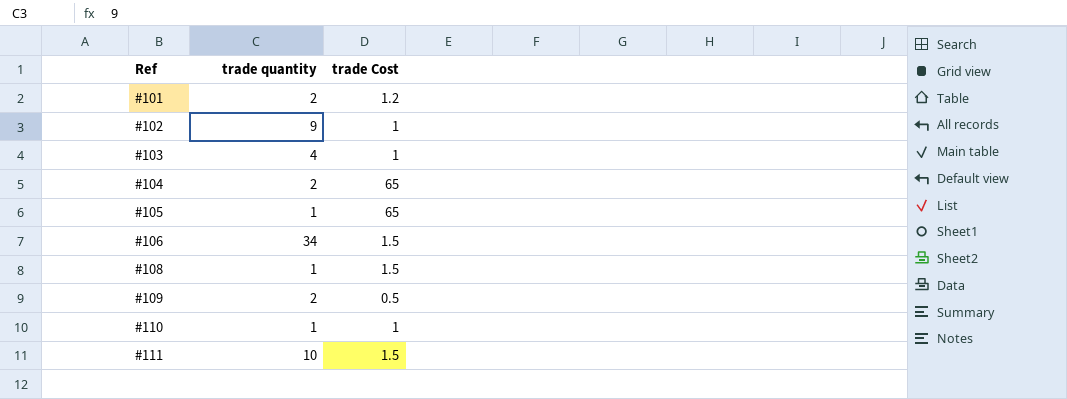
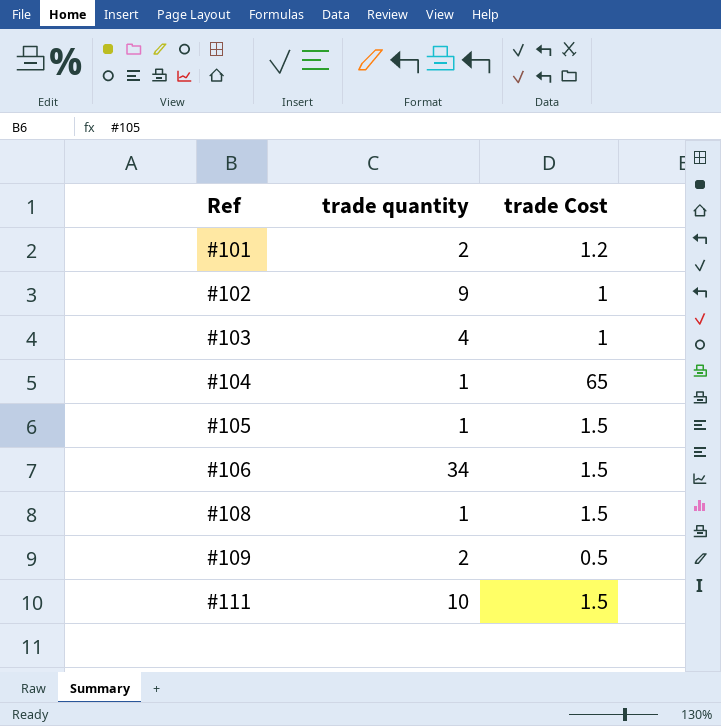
row #110: 1 | 1 -> none
#104 | trade quantity: 2 -> 1
#105 | trade Cost: 65 -> 1.5

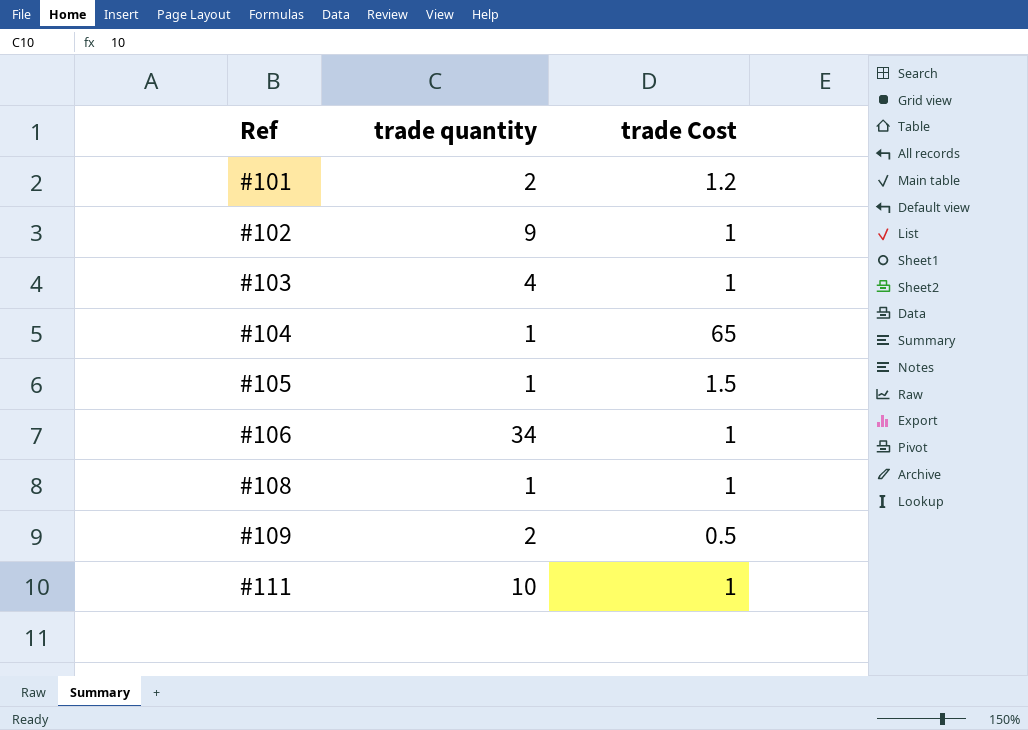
#106 | trade Cost: 1.5 -> 1
#108 | trade Cost: 1.5 -> 1
#111 | trade Cost: 1.5 -> 1

